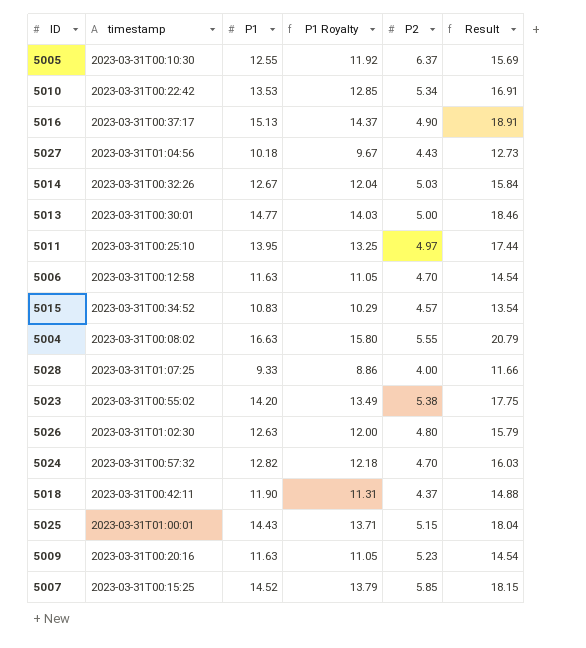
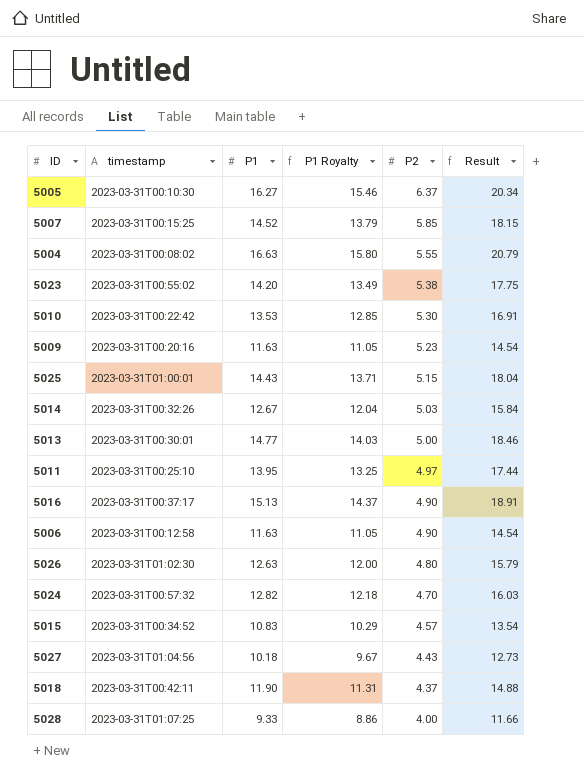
row order: none -> P2 descending
5005 | P1: 12.55 -> 16.27
5005 | P1 Royalty: 11.92 -> 15.46
5005 | Result: 15.69 -> 20.34
5010 | P2: 5.34 -> 5.30
5006 | P2: 4.70 -> 4.90

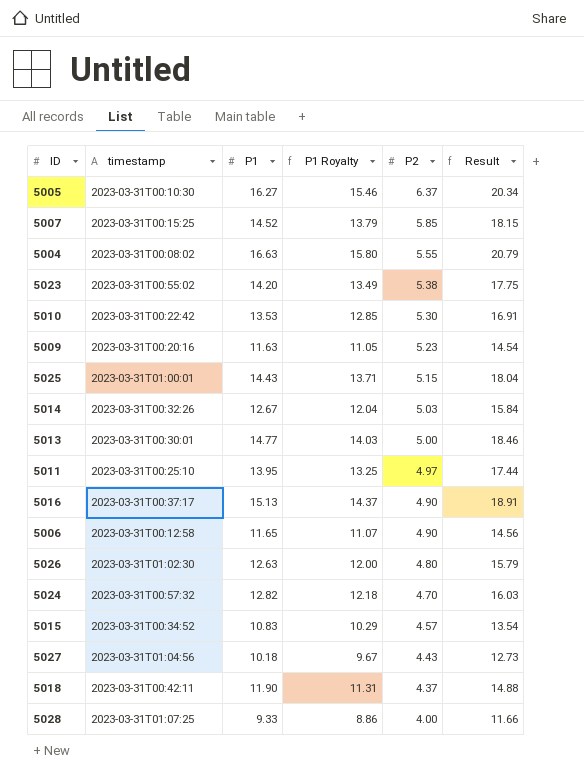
5006 | P1: 11.63 -> 11.65
5006 | P1 Royalty: 11.05 -> 11.07
5006 | Result: 14.54 -> 14.56

